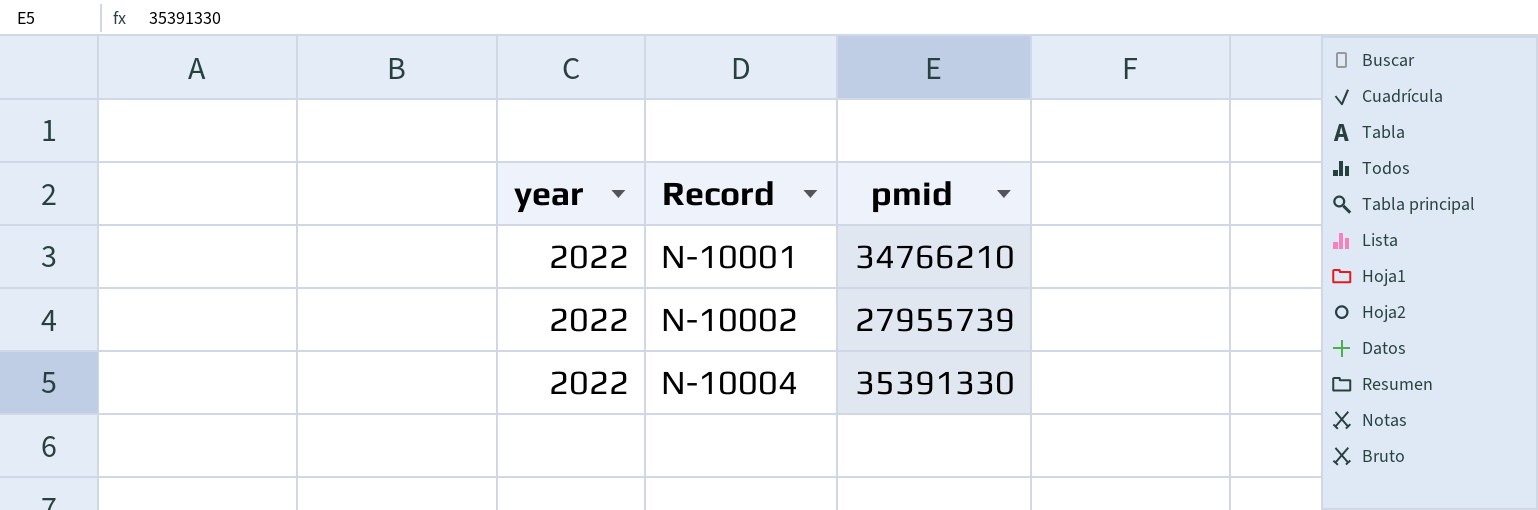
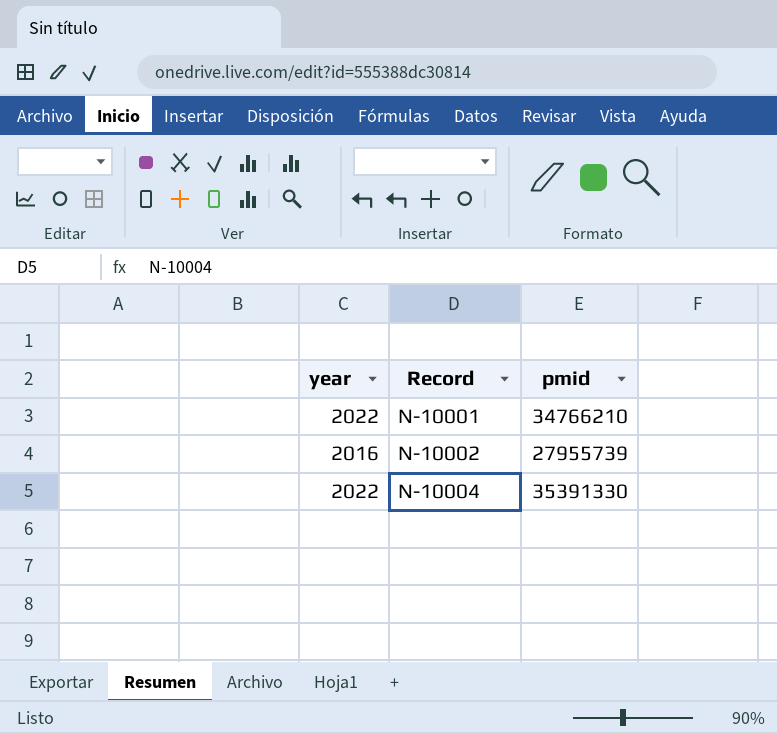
N-10002 | year: 2022 -> 2016

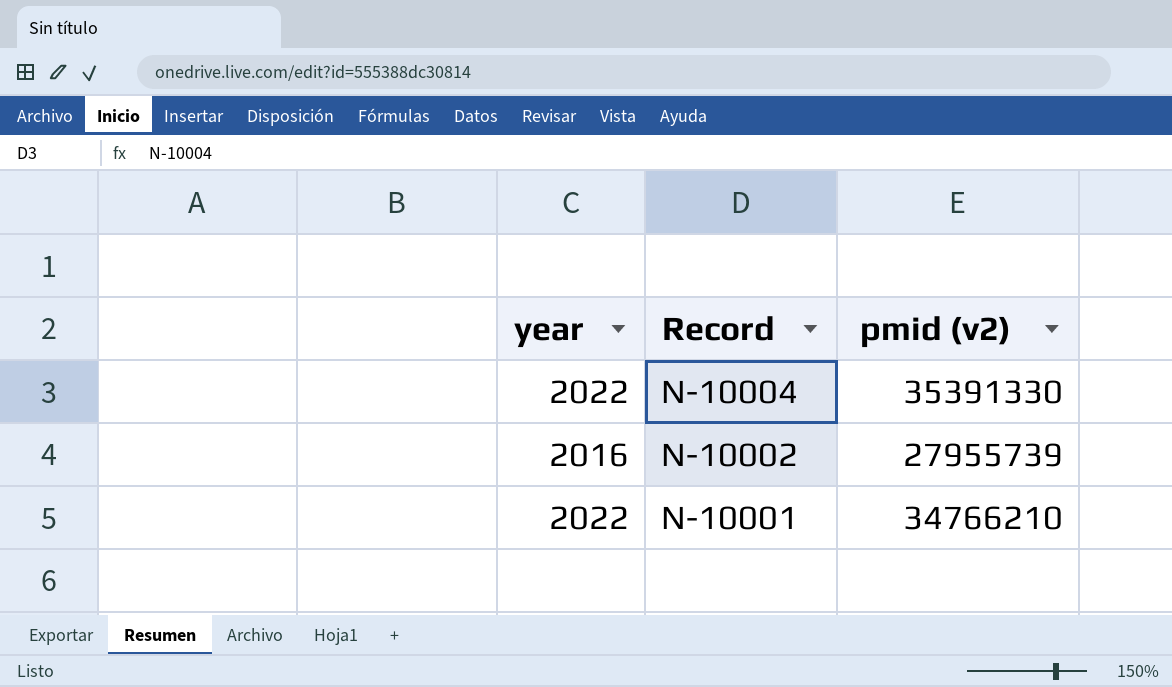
row order: Record ascending -> Record descending
column name: pmid -> pmid (v2)

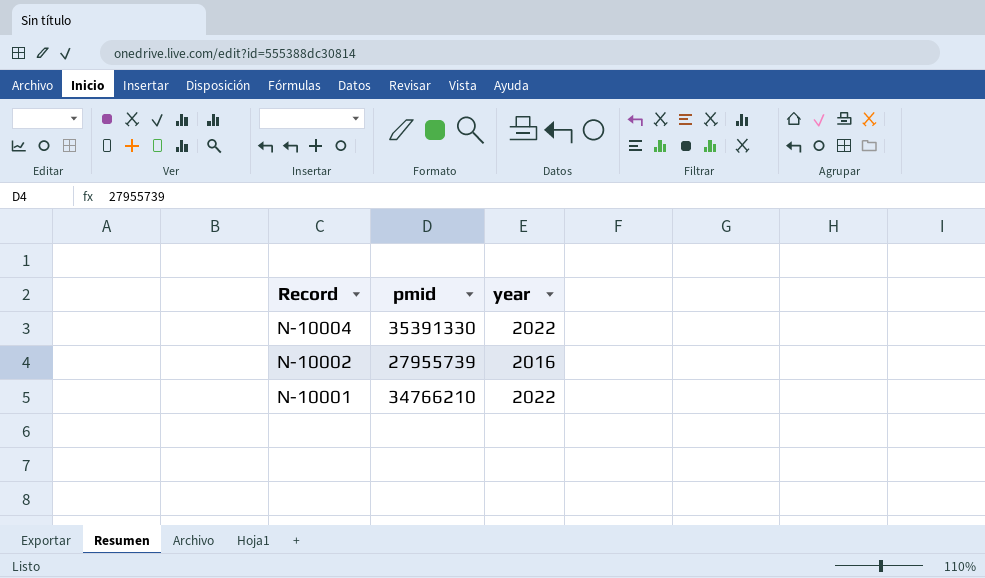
column name: pmid (v2) -> pmid
column year | position: 1 -> 3

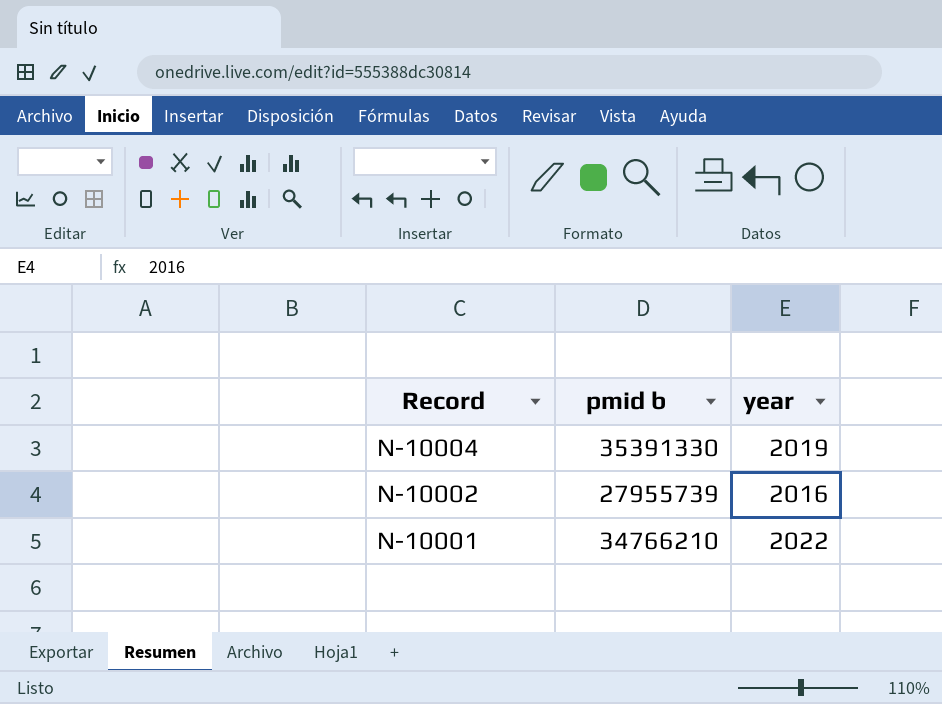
column name: pmid -> pmid b
N-10004 | year: 2022 -> 2019

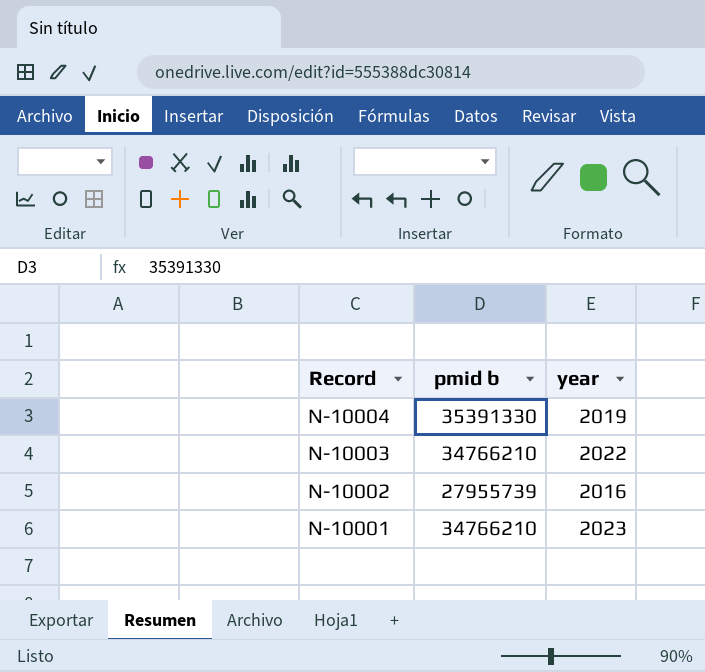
row N-10003: none -> 34766210 | 2022
N-10001 | year: 2022 -> 2023

